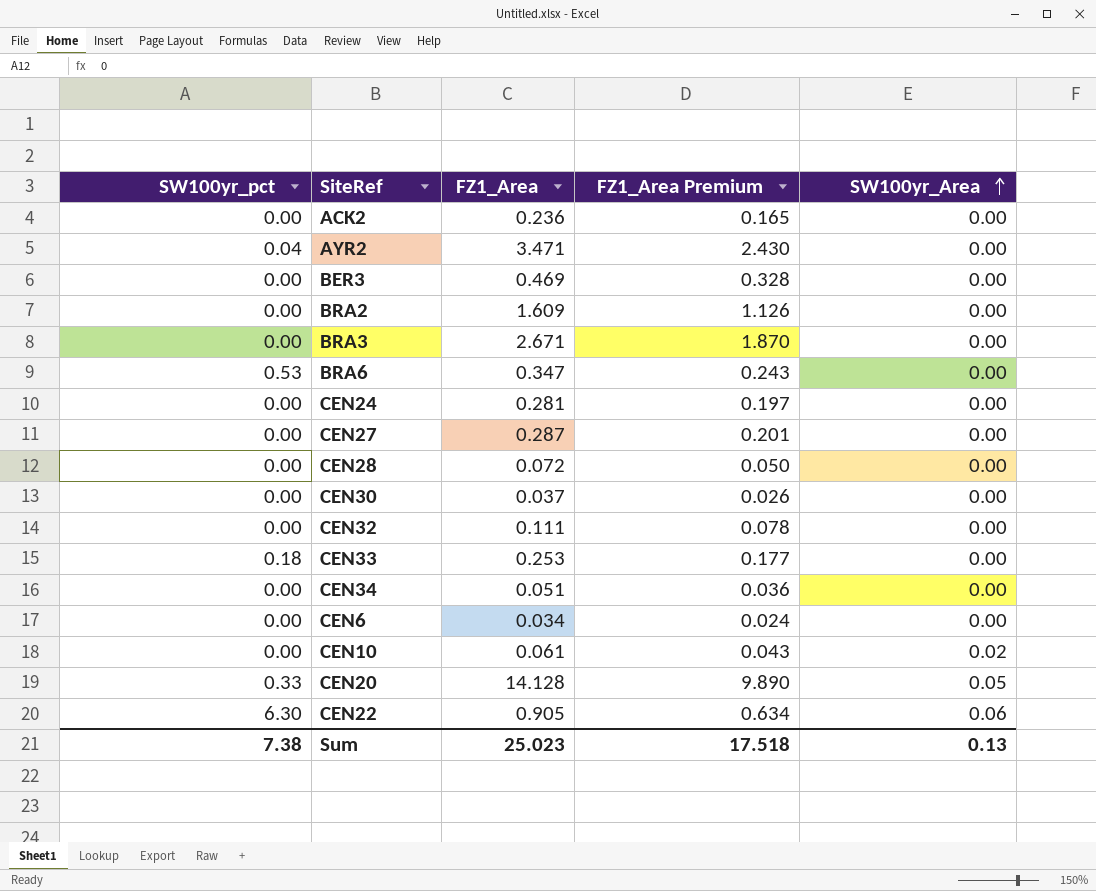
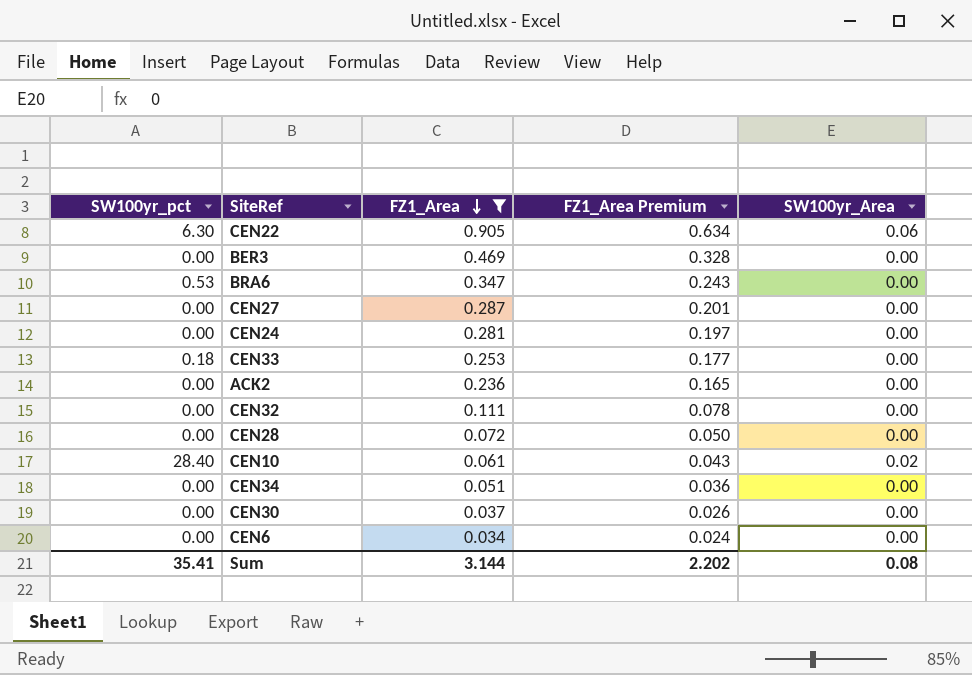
filter: none -> FZ1_Area <= 0.905
row order: SW100yr_Area ascending -> FZ1_Area descending
CEN10 | SW100yr_pct: 0.00 -> 28.40
Sum | SW100yr_pct: 7.38 -> 35.41
Sum | FZ1_Area: 25.023 -> 3.144
Sum | FZ1_Area Premium: 17.518 -> 2.202
Sum | SW100yr_Area: 0.13 -> 0.08

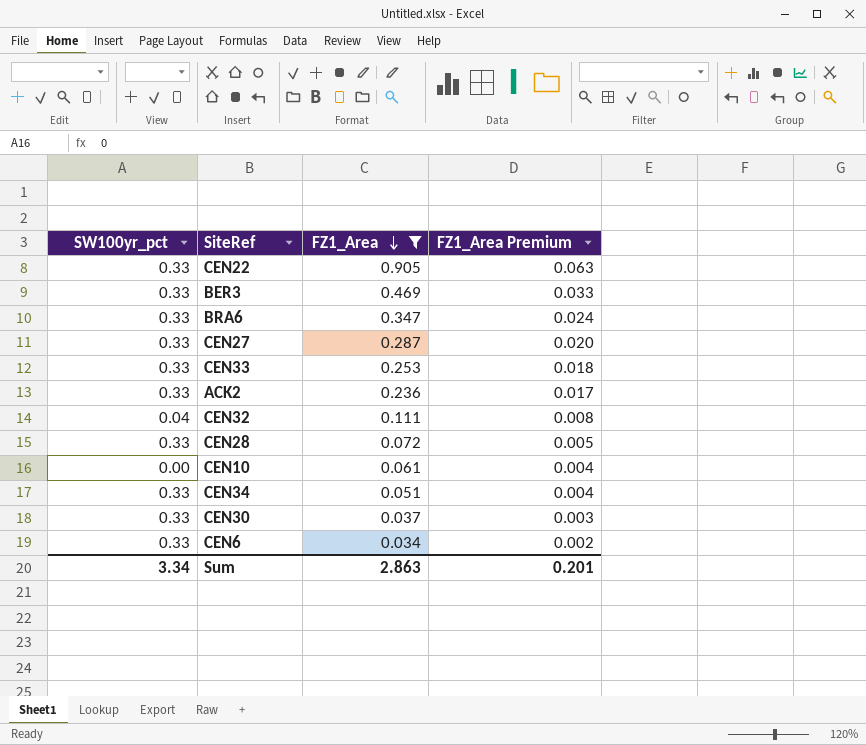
column SW100yr_Area | position: 5 -> none
column FZ1_Area Premium | formula: [FZ1_Area] * 0.7 -> [FZ1_Area] * 0.07
row CEN24: 0.00 | 0.281 | 0.197 | 0.00 -> none
CEN22 | SW100yr_pct: 6.30 -> 0.33
BER3 | SW100yr_pct: 0.00 -> 0.33
BRA6 | SW100yr_pct: 0.53 -> 0.33
CEN27 | SW100yr_pct: 0.00 -> 0.33
CEN33 | SW100yr_pct: 0.18 -> 0.33
ACK2 | SW100yr_pct: 0.00 -> 0.33
CEN32 | SW100yr_pct: 0.00 -> 0.04
CEN28 | SW100yr_pct: 0.00 -> 0.33
CEN10 | SW100yr_pct: 28.40 -> 0.00
CEN34 | SW100yr_pct: 0.00 -> 0.33
CEN30 | SW100yr_pct: 0.00 -> 0.33
CEN6 | SW100yr_pct: 0.00 -> 0.33
Sum | SW100yr_pct: 35.41 -> 3.34
Sum | FZ1_Area: 3.144 -> 2.863
Sum | FZ1_Area Premium: 2.202 -> 0.201

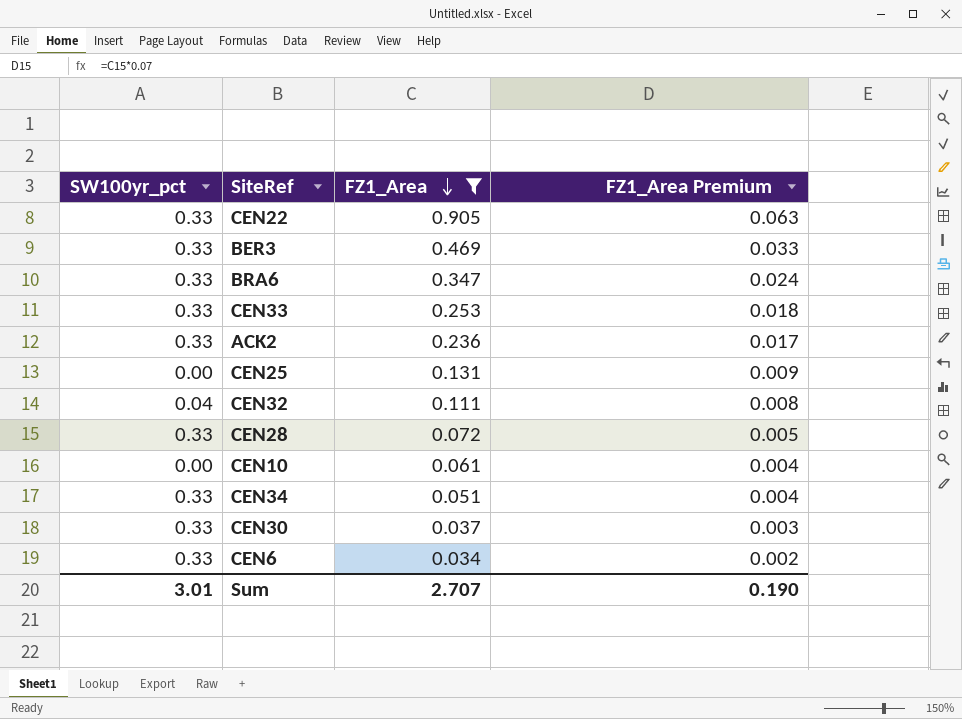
row CEN27: 0.33 | 0.287 | 0.020 -> none
row CEN25: none -> 0.00 | 0.131 | 0.009
Sum | SW100yr_pct: 3.34 -> 3.01
Sum | FZ1_Area: 2.863 -> 2.707
Sum | FZ1_Area Premium: 0.201 -> 0.190

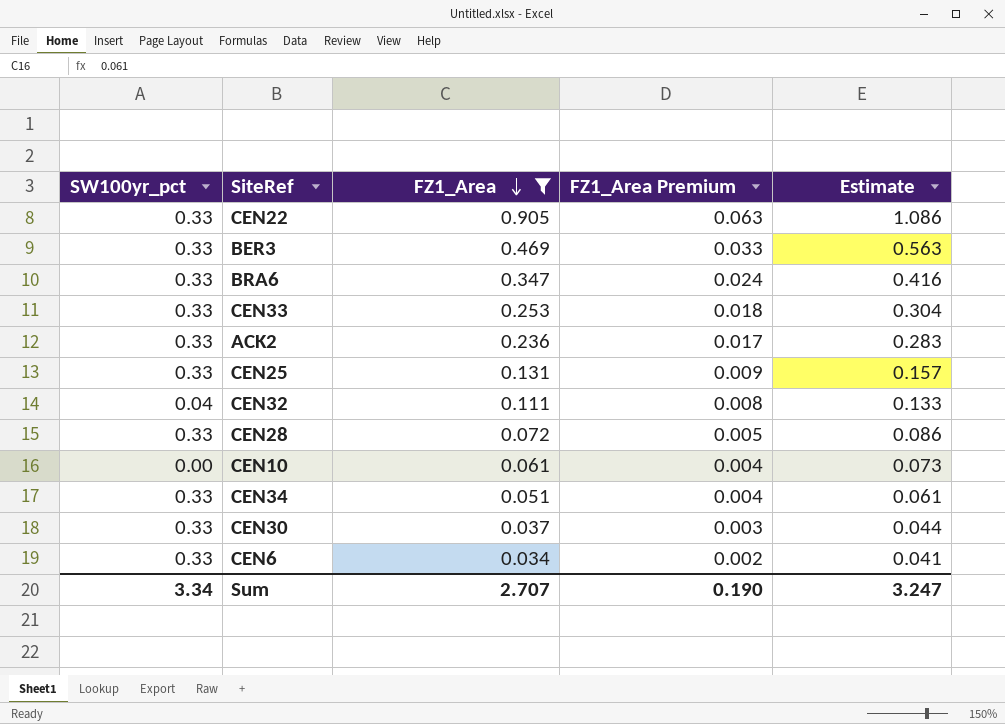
column Estimate | formula: none -> [FZ1_Area] * 1.2
CEN25 | SW100yr_pct: 0.00 -> 0.33
Sum | SW100yr_pct: 3.01 -> 3.34

